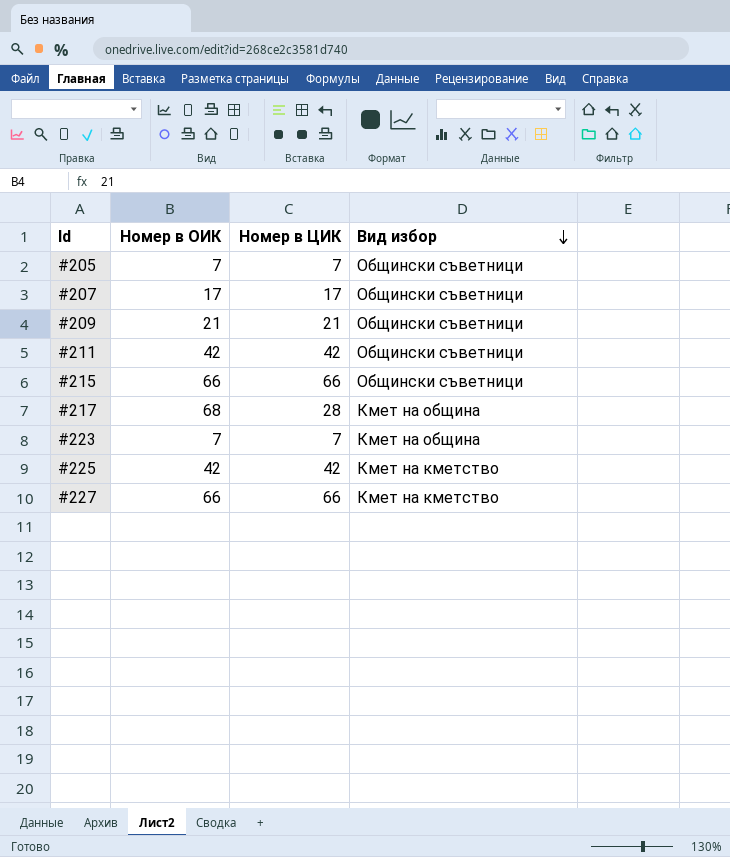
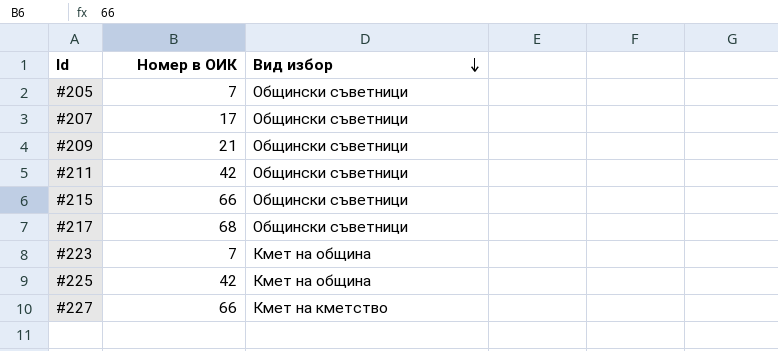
column Номер в ЦИК | position: 3 -> none
#217 | Вид избор: Кмет на община -> Общински съветници
#225 | Вид избор: Кмет на кметство -> Кмет на община

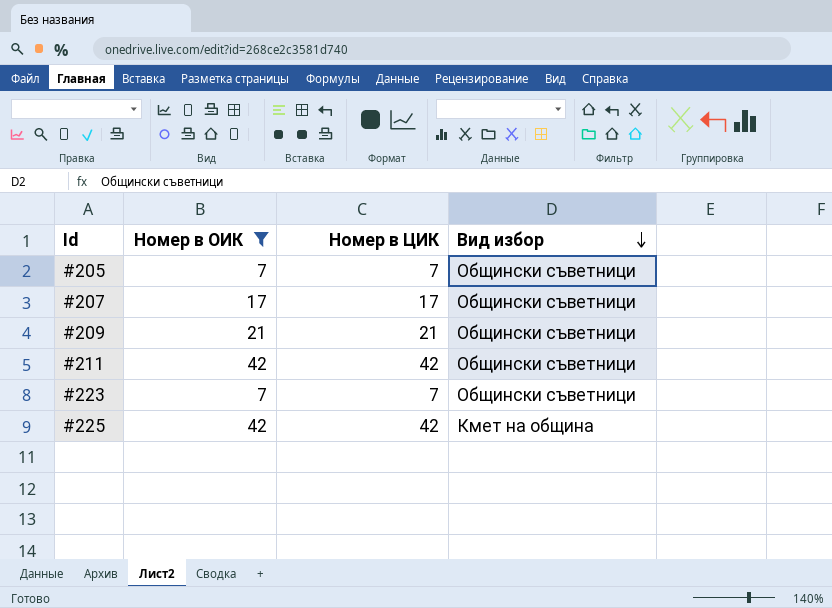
filter: none -> Номер в ОИК <= 42
column Номер в ЦИК | position: none -> 3
#223 | Вид избор: Кмет на община -> Общински съветници

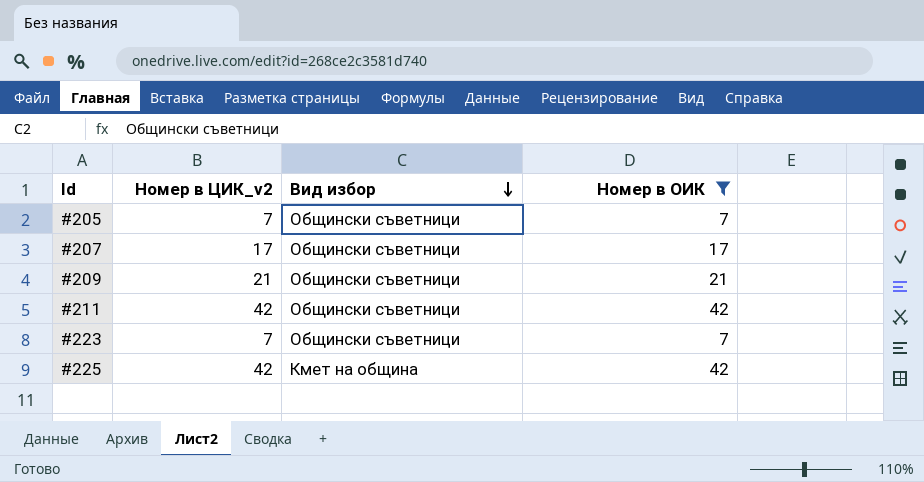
column name: Номер в ЦИК -> Номер в ЦИК_v2
column Номер в ОИК | position: 2 -> 4

